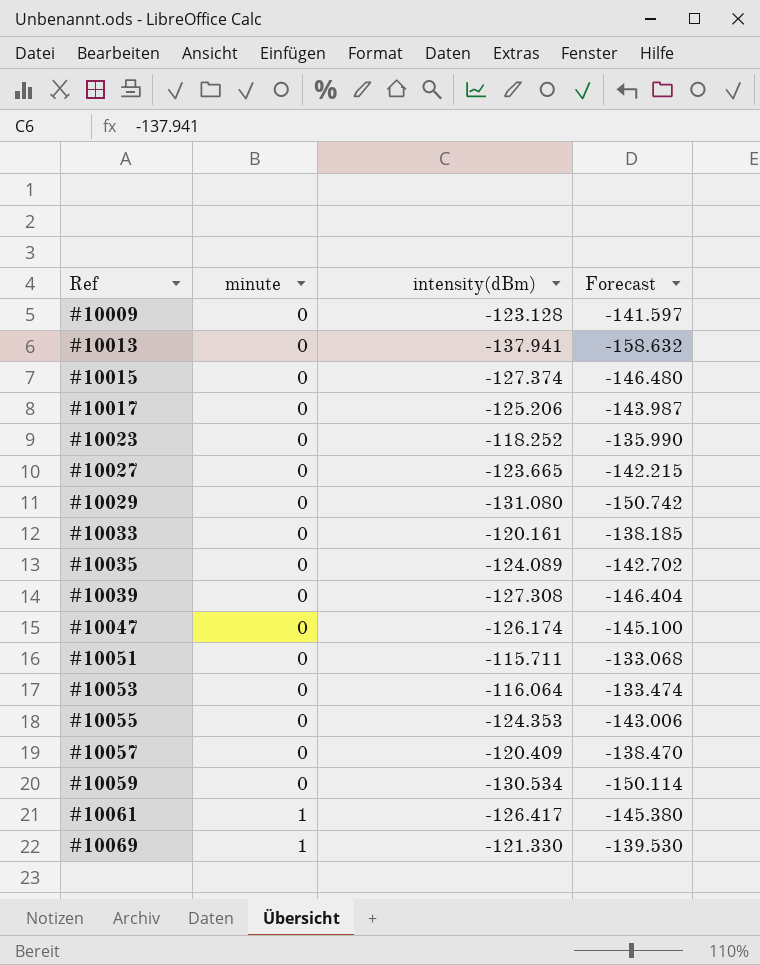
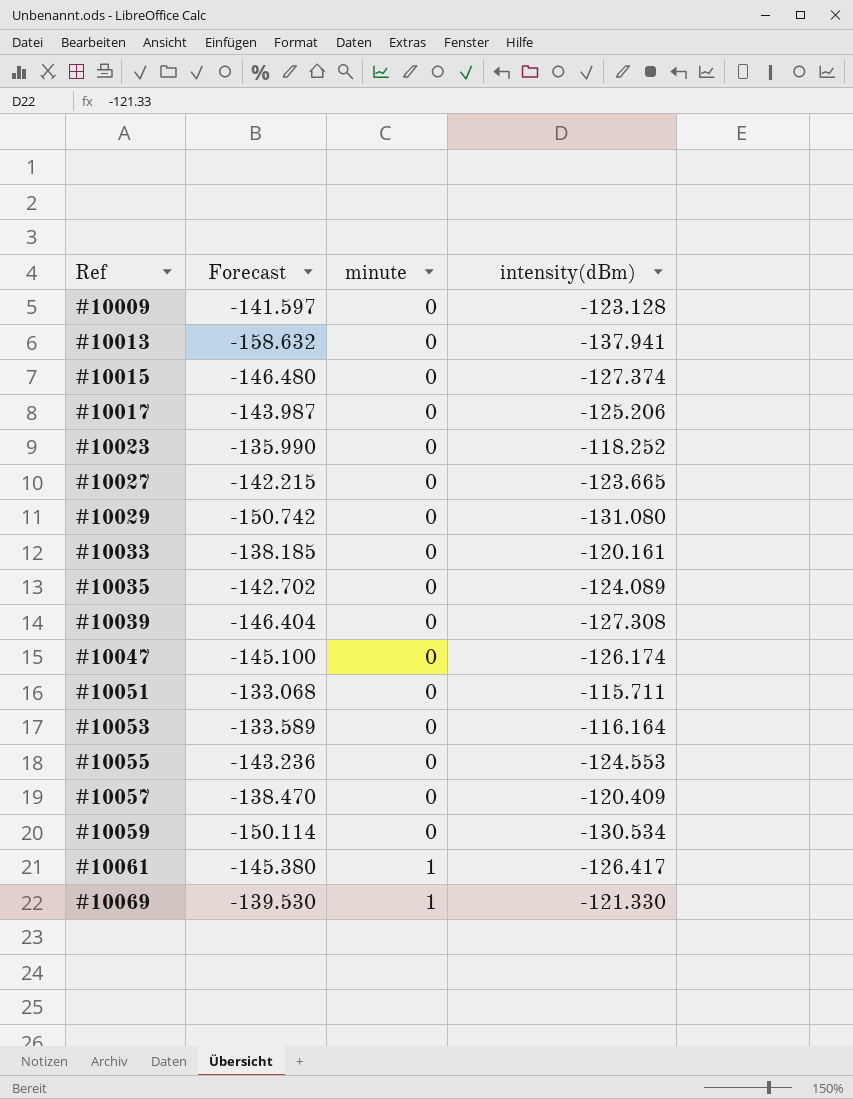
column Forecast | position: 4 -> 2
#10053 | Forecast: -133.474 -> -133.589
#10053 | intensity(dBm): -116.064 -> -116.164
#10055 | Forecast: -143.006 -> -143.236
#10055 | intensity(dBm): -124.353 -> -124.553

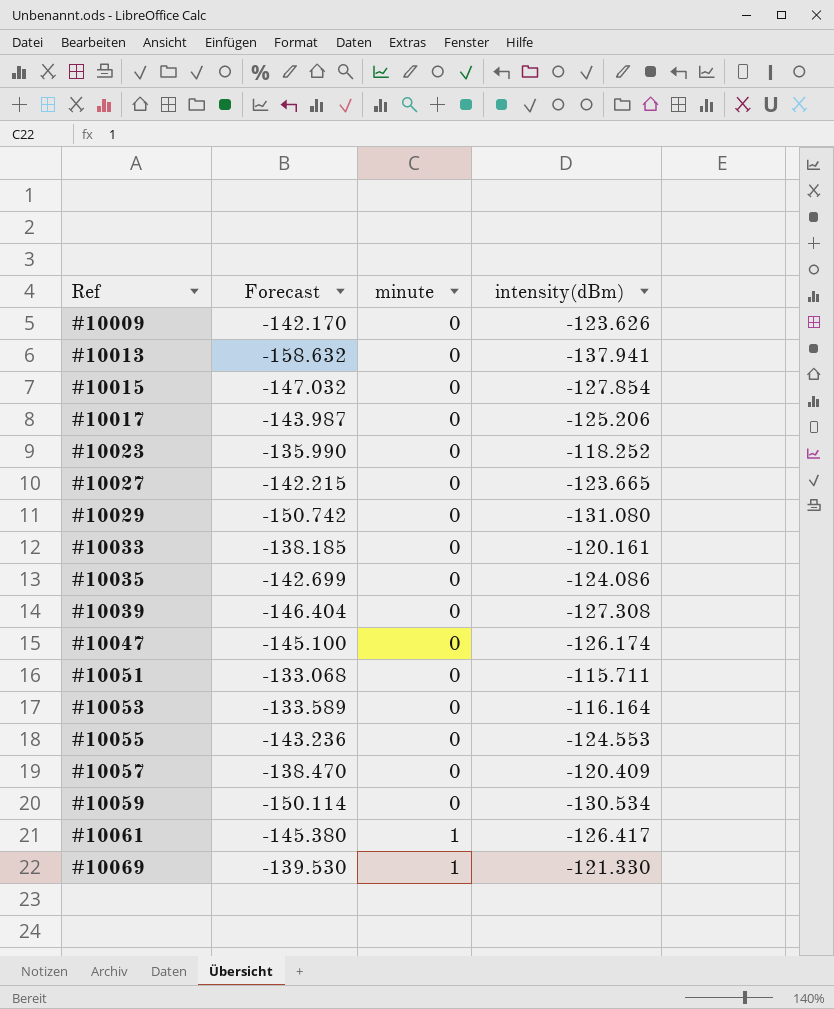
#10009 | Forecast: -141.597 -> -142.170
#10009 | intensity(dBm): -123.128 -> -123.626
#10015 | Forecast: -146.480 -> -147.032
#10015 | intensity(dBm): -127.374 -> -127.854
#10035 | Forecast: -142.702 -> -142.699
#10035 | intensity(dBm): -124.089 -> -124.086

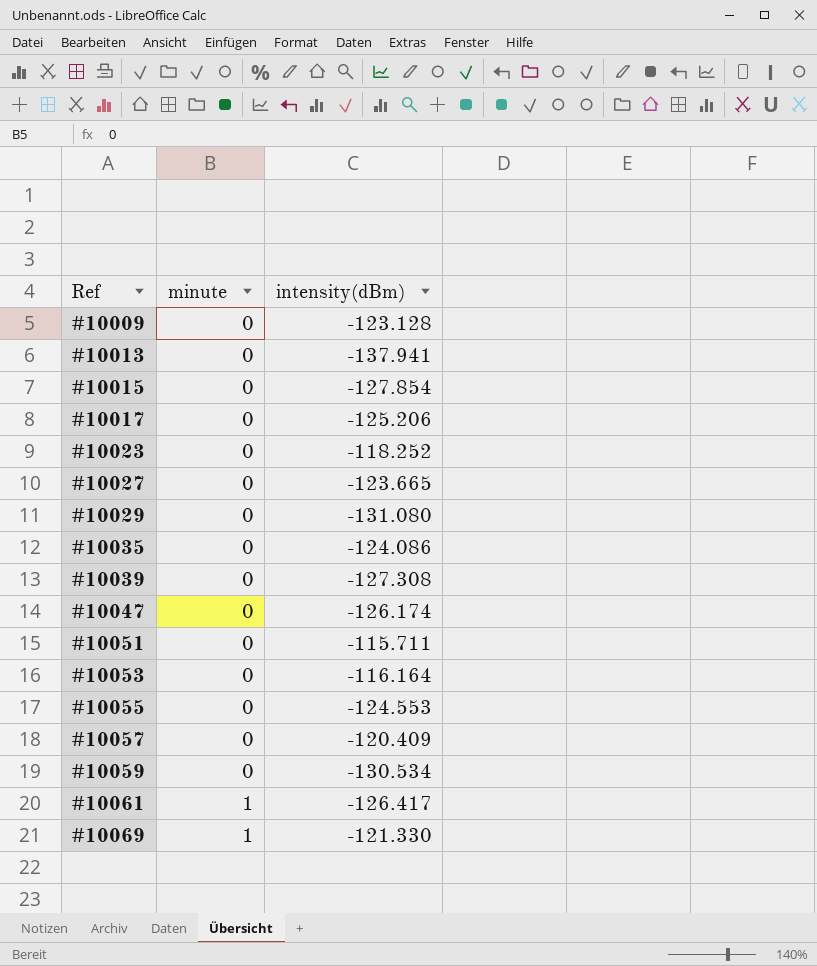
column Forecast | formula: [intensity(dBm)] * 1.15 -> none
row #10033: -138.185 | 0 | -120.161 -> none
#10009 | intensity(dBm): -123.626 -> -123.128

